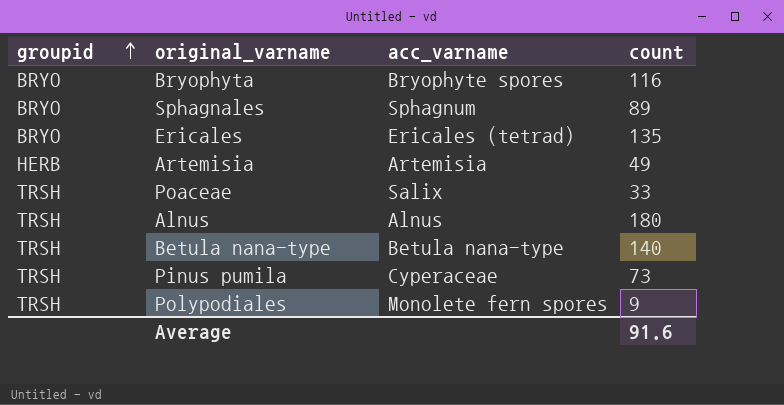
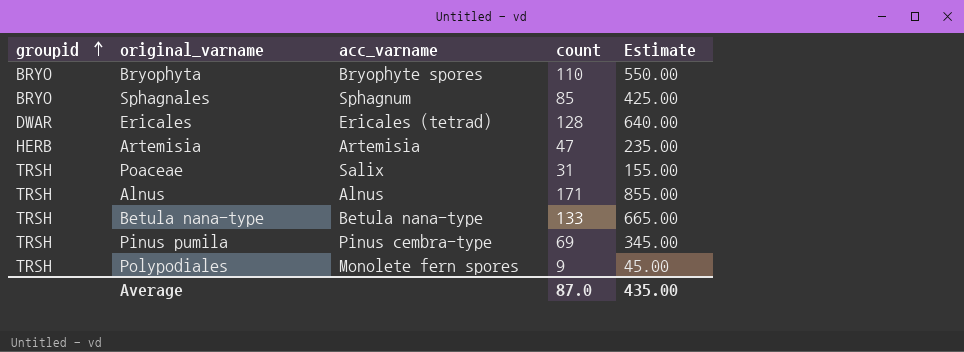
column Estimate | formula: none -> [count] * 5
Bryophyta | count: 116 -> 110
Sphagnales | count: 89 -> 85
Ericales | groupid: BRYO -> DWAR
Ericales | count: 135 -> 128
Artemisia | count: 49 -> 47
Poaceae | count: 33 -> 31
Alnus | count: 180 -> 171
Betula nana-type | count: 140 -> 133
Pinus pumila | acc_varname: Cyperaceae -> Pinus cembra-type
Pinus pumila | count: 73 -> 69
Average | count: 91.6 -> 87.0

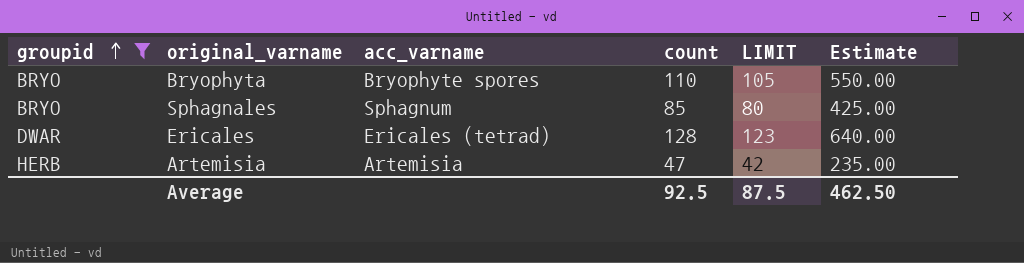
filter: none -> groupid != TRSH
column LIMIT | formula: none -> [count] - 5
Average | count: 87.0 -> 92.5
Average | Estimate: 435.00 -> 462.50

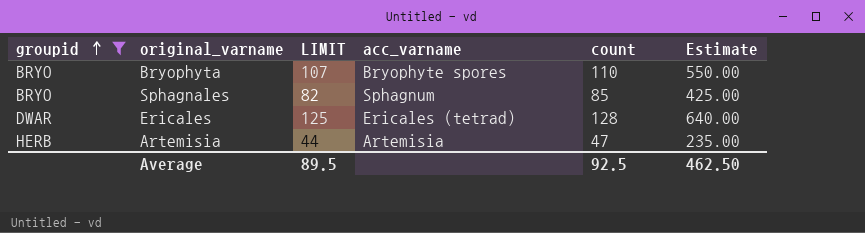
column LIMIT | formula: [count] - 5 -> [count] - 3
column LIMIT | position: 5 -> 3
Average | LIMIT: 87.5 -> 89.5

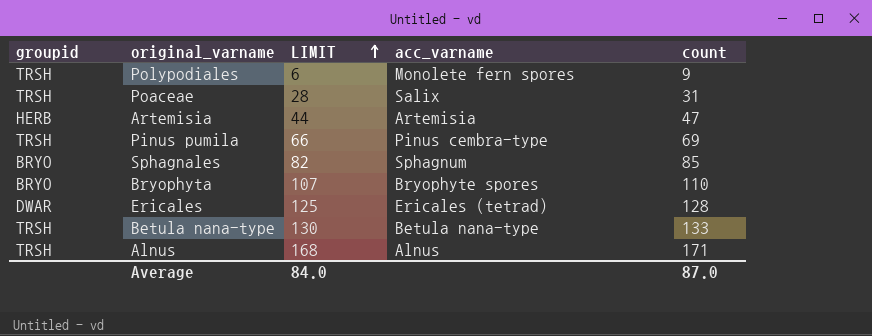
filter: groupid != TRSH -> none
row order: groupid ascending -> LIMIT ascending
column Estimate | formula: [count] * 5 -> none
Average | LIMIT: 89.5 -> 84.0
Average | count: 92.5 -> 87.0

